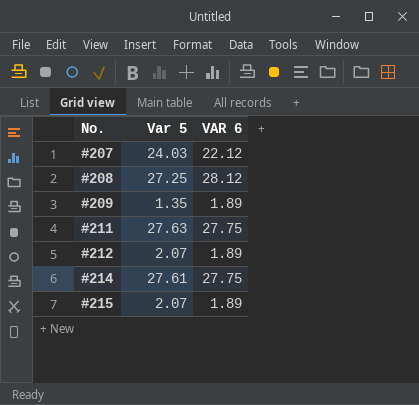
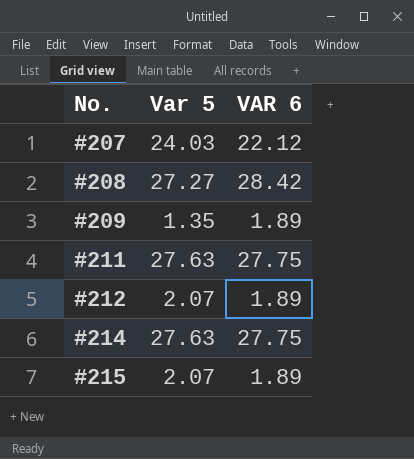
#208 | Var 5: 27.25 -> 27.27
#208 | VAR 6: 28.12 -> 28.42
#214 | Var 5: 27.61 -> 27.63

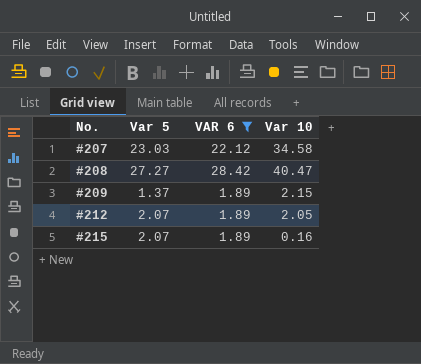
filter: none -> VAR 6 != 27.75
column Var 10 | position: none -> 4
#207 | Var 5: 24.03 -> 23.03
#209 | Var 5: 1.35 -> 1.37

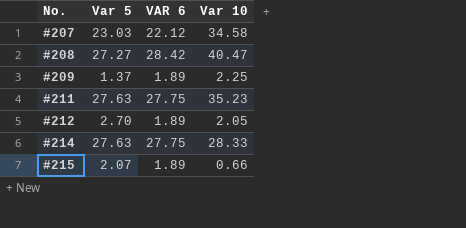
filter: VAR 6 != 27.75 -> none
#209 | Var 10: 2.15 -> 2.25
#212 | Var 5: 2.07 -> 2.70
#215 | Var 10: 0.16 -> 0.66

